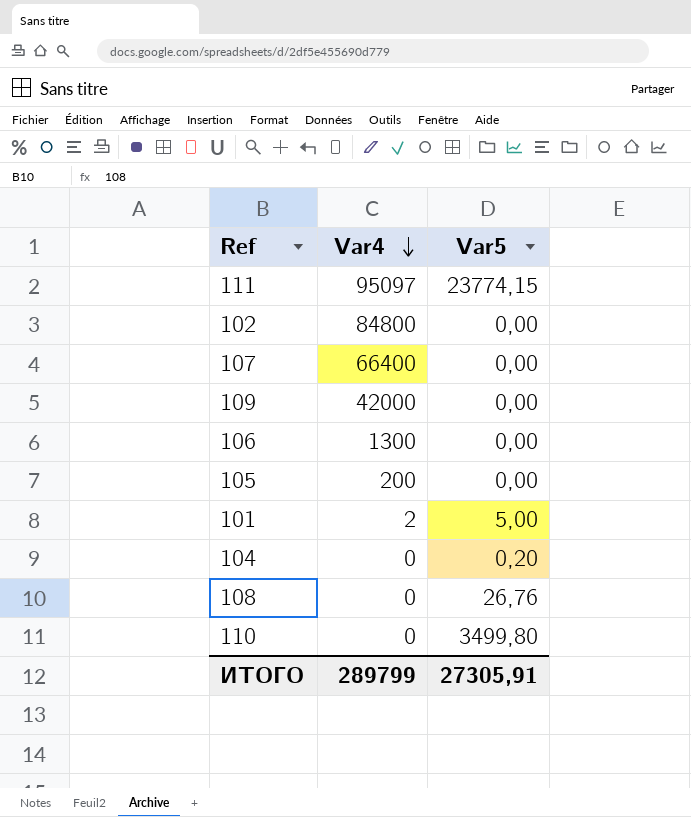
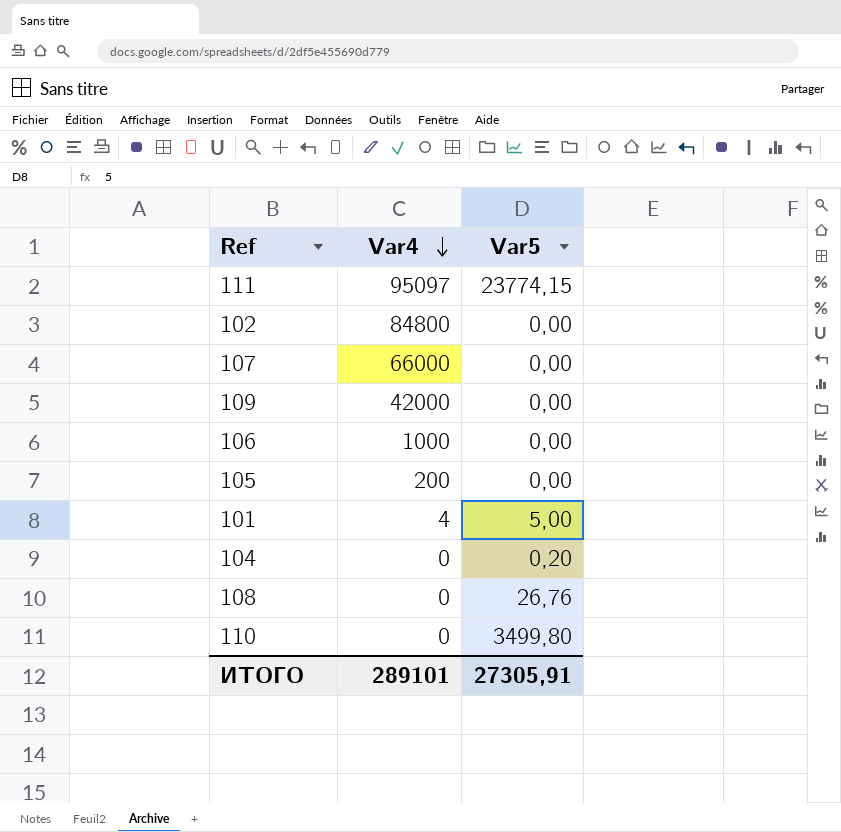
107 | Var4: 66400 -> 66000
106 | Var4: 1300 -> 1000
101 | Var4: 2 -> 4
ИТОГО | Var4: 289799 -> 289101

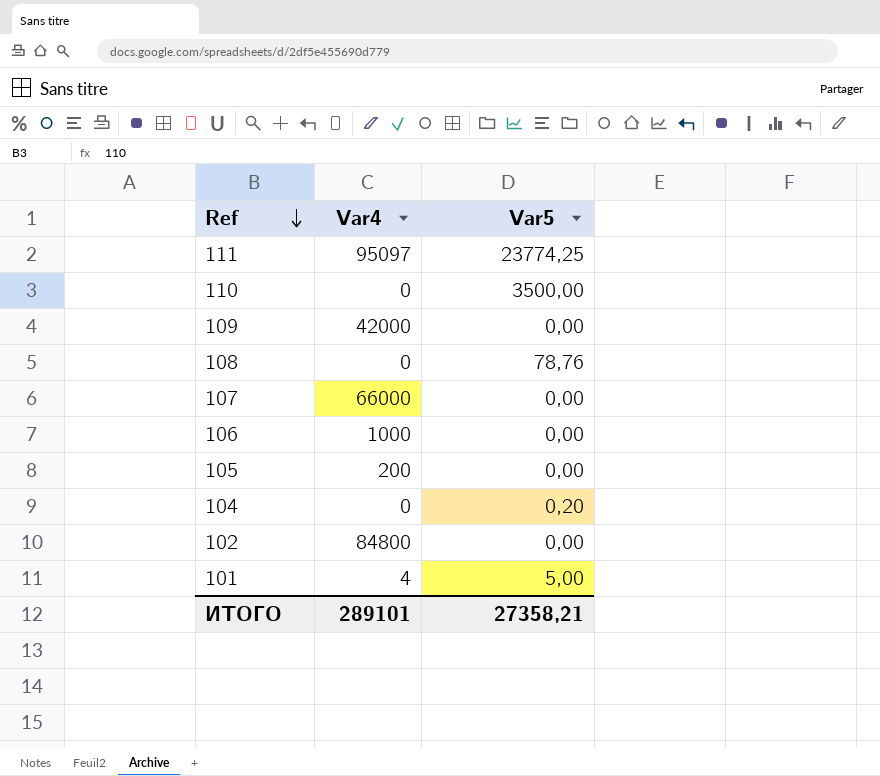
row order: Var4 descending -> Ref descending
111 | Var5: 23774,15 -> 23774,25
110 | Var5: 3499,80 -> 3500,00
108 | Var5: 26,76 -> 78,76
ИТОГО | Var5: 27305,91 -> 27358,21

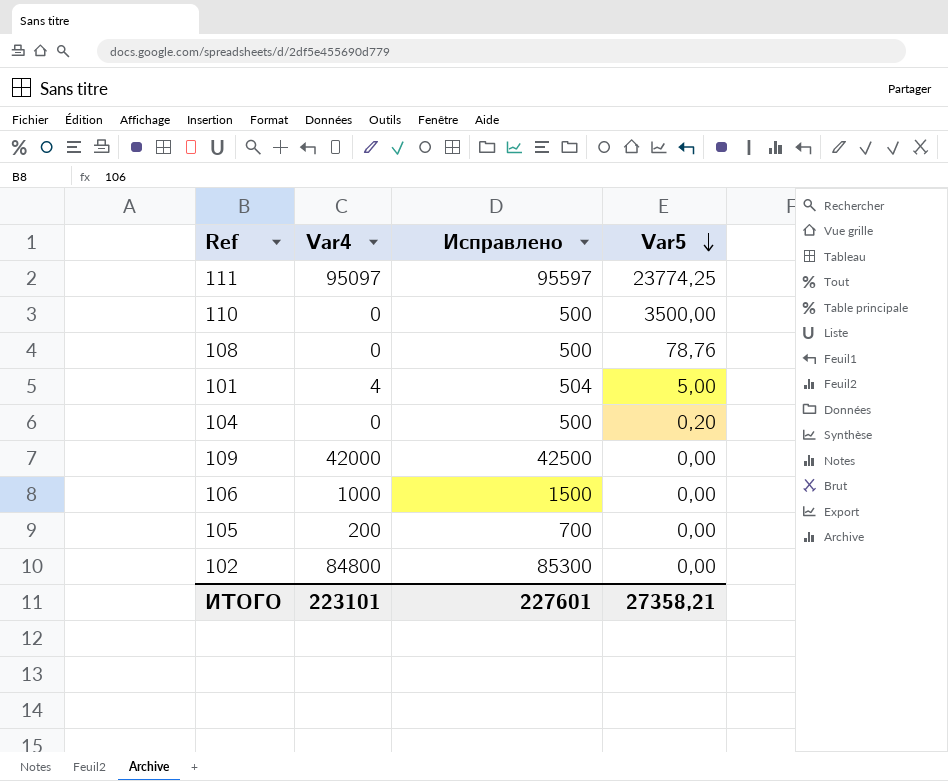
row order: Ref descending -> Var5 descending
column Исправлено | formula: none -> [Var4] + 500
row 107: 66000 | 0,00 -> none
ИТОГО | Var4: 289101 -> 223101

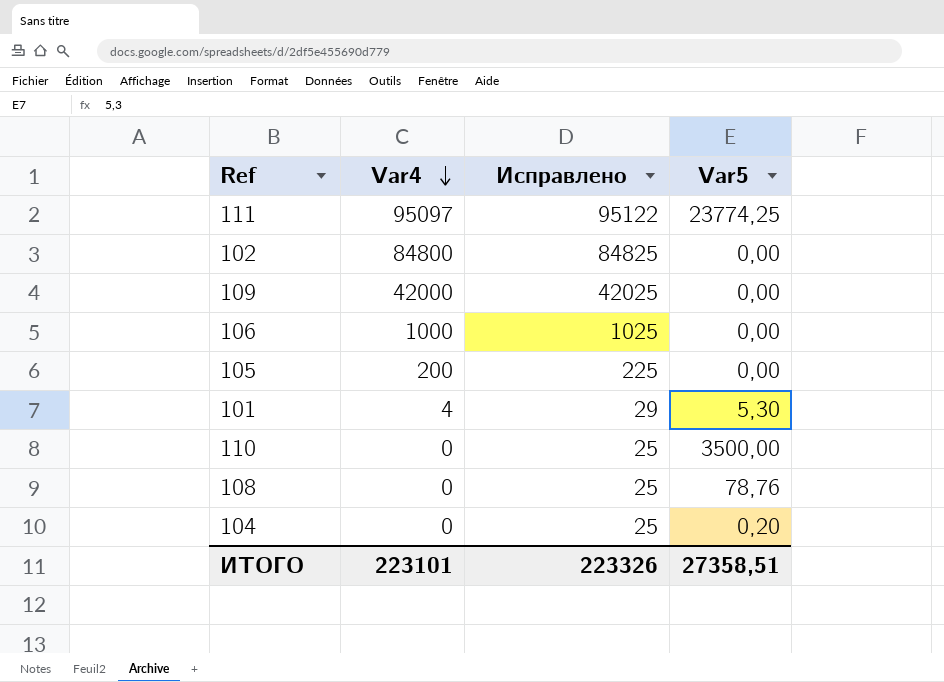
row order: Var5 descending -> Var4 descending
column Исправлено | formula: [Var4] + 500 -> [Var4] + 25
101 | Var5: 5,00 -> 5,30
ИТОГО | Исправлено: 227601 -> 223326
ИТОГО | Var5: 27358,21 -> 27358,51

